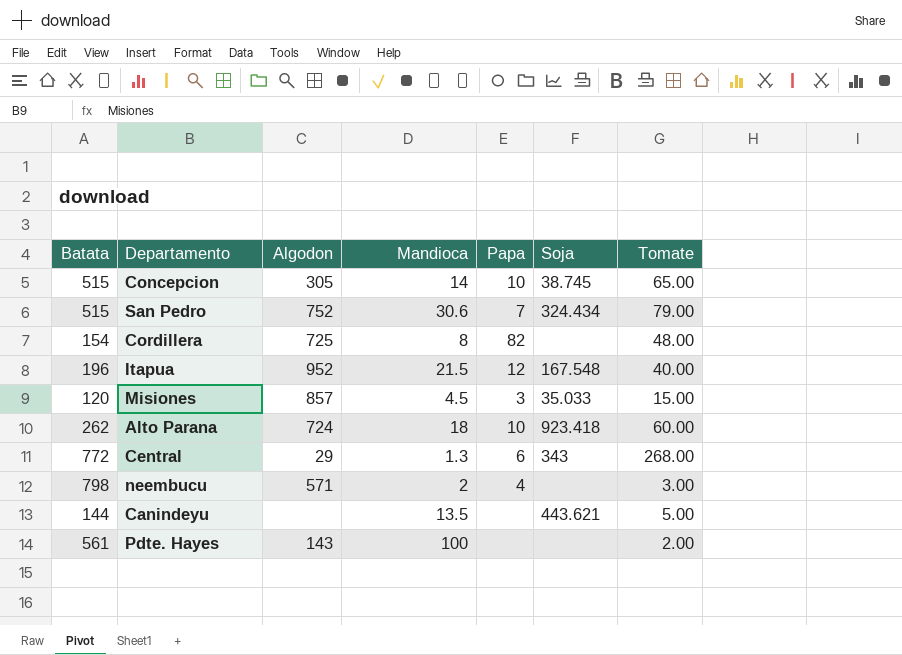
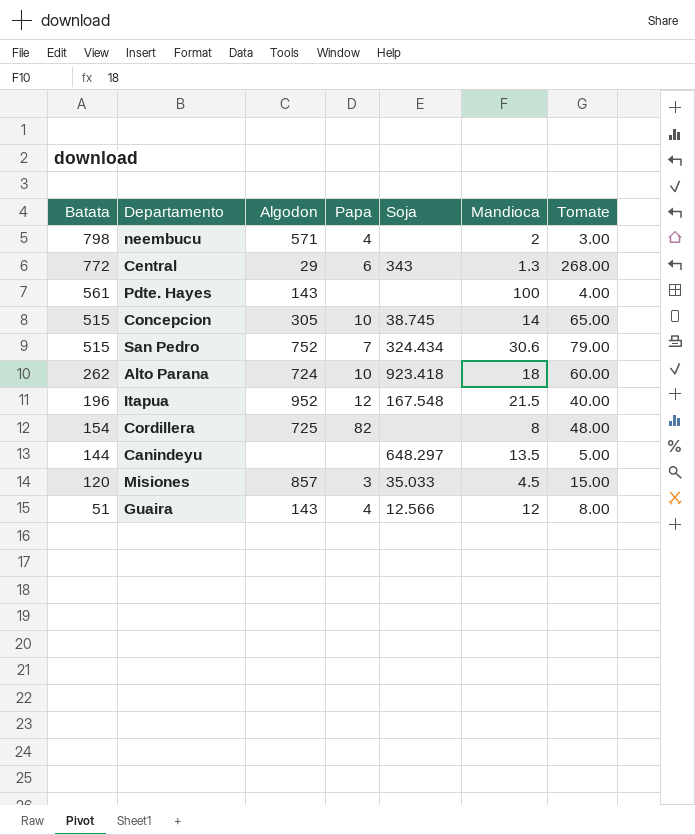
row order: none -> Batata descending
column Mandioca | position: 4 -> 6
Pdte. Hayes | Tomate: 2.00 -> 4.00
Canindeyu | Soja: 443.621 -> 648.297
row Guaira: none -> 51 | 143 | 4 | 12.566 | 12 | 8.00

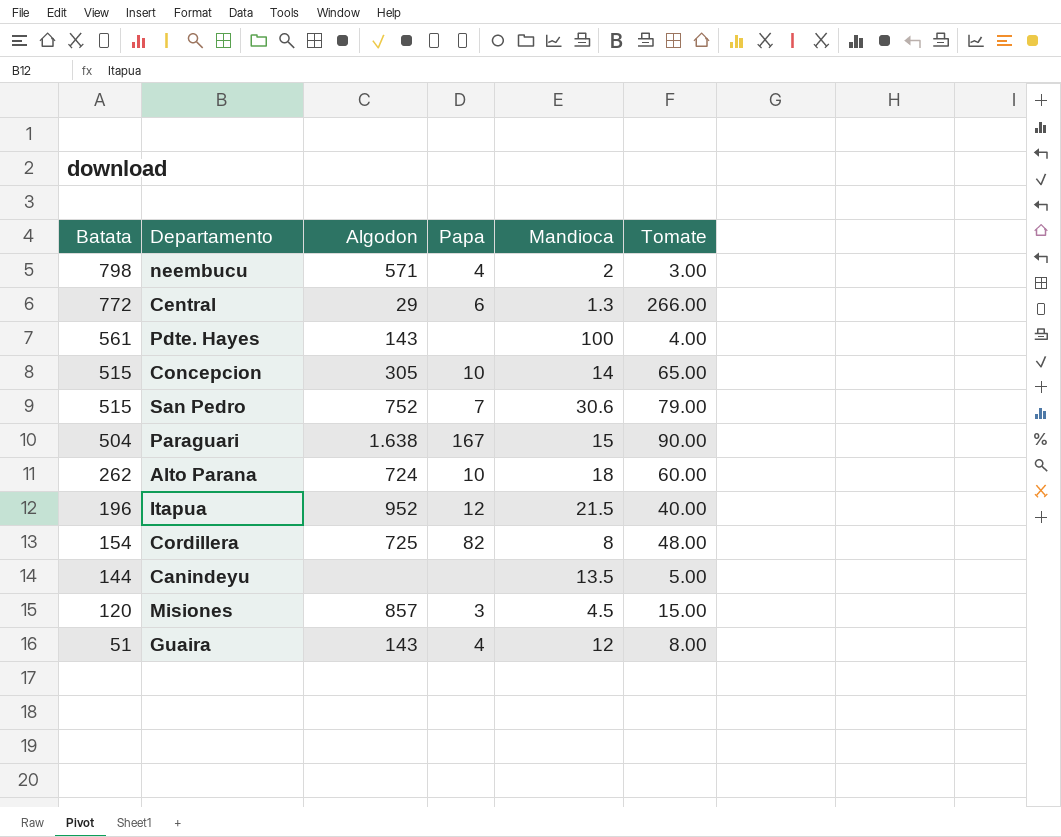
column Soja | position: 5 -> none
Central | Tomate: 268.00 -> 266.00
row Paraguari: none -> 504 | 1.638 | 167 | 15 | 90.00

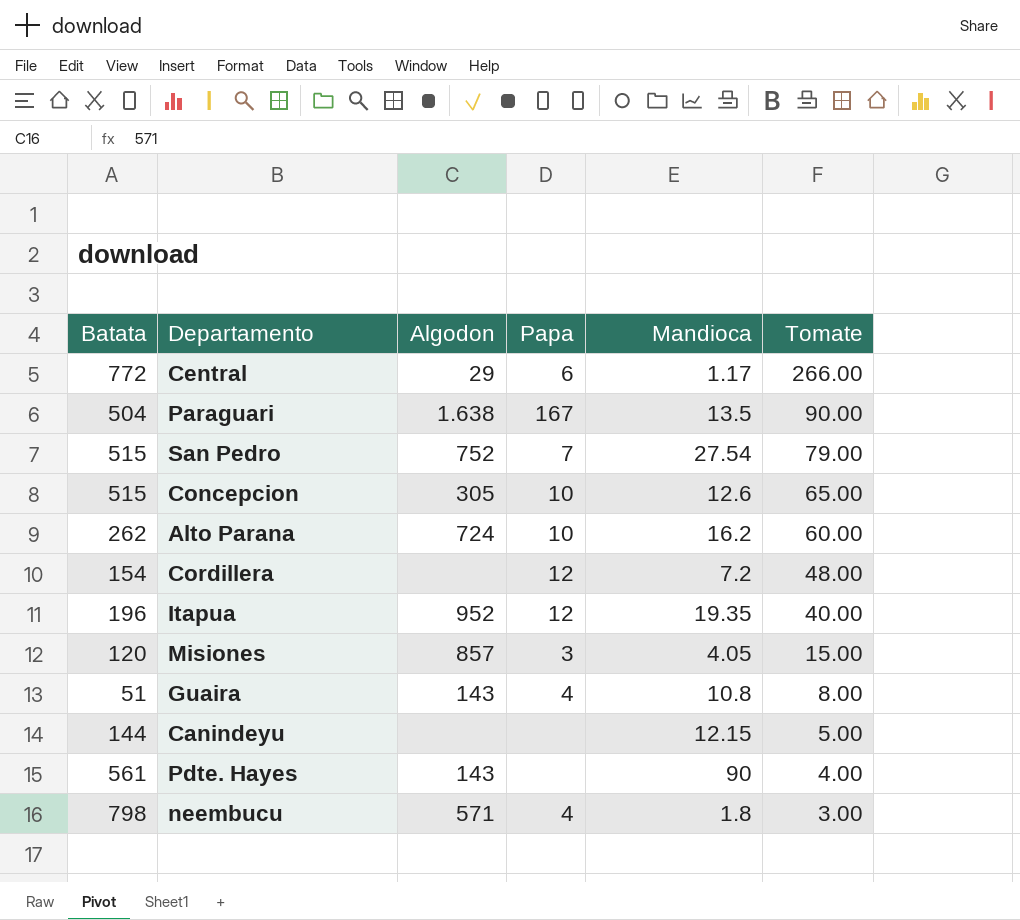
row order: Batata descending -> Tomate descending
Central | Mandioca: 1.3 -> 1.17
Paraguari | Mandioca: 15 -> 13.5
San Pedro | Mandioca: 30.6 -> 27.54
Concepcion | Mandioca: 14 -> 12.6
Alto Parana | Mandioca: 18 -> 16.2
Cordillera | Algodon: 725 -> none
Cordillera | Papa: 82 -> 12
Cordillera | Mandioca: 8 -> 7.2
Itapua | Mandioca: 21.5 -> 19.35
Misiones | Mandioca: 4.5 -> 4.05
Guaira | Mandioca: 12 -> 10.8
Canindeyu | Mandioca: 13.5 -> 12.15
Pdte. Hayes | Mandioca: 100 -> 90
neembucu | Mandioca: 2 -> 1.8

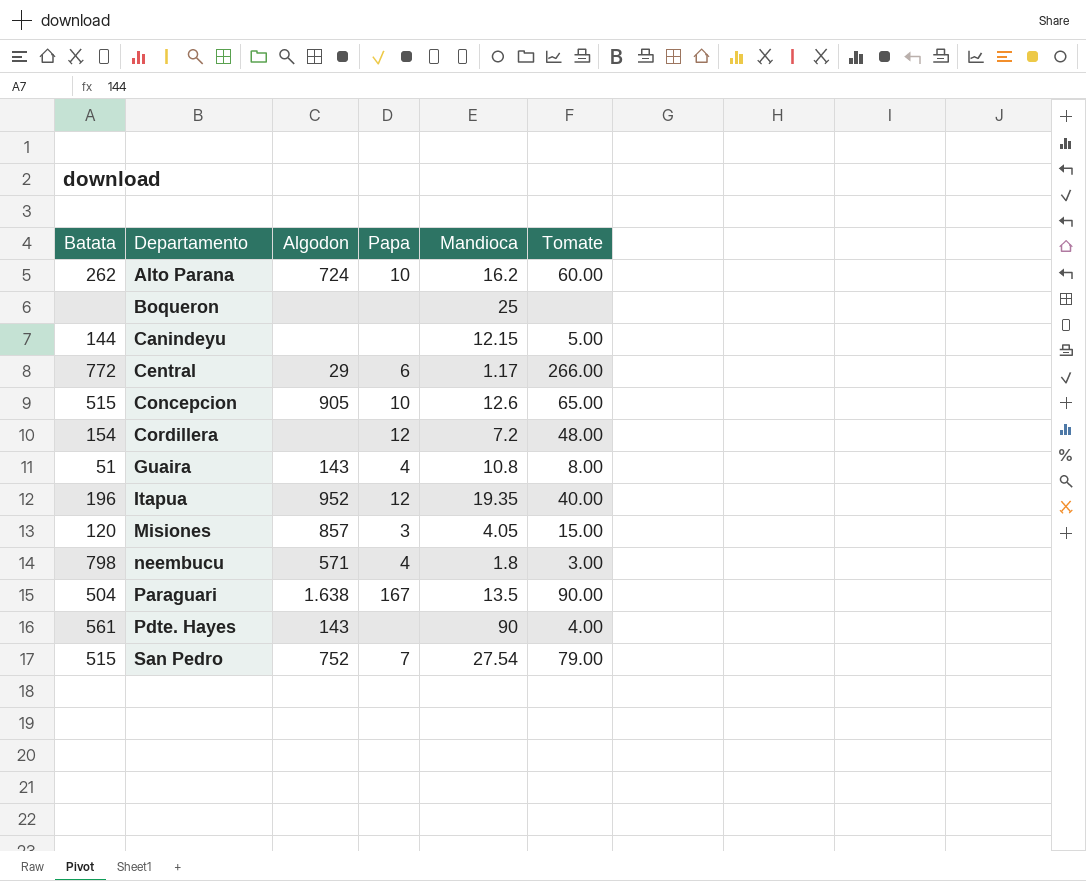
row order: Tomate descending -> Departamento ascending
row Boqueron: none -> none | none | none | 25 | none
Concepcion | Algodon: 305 -> 905

